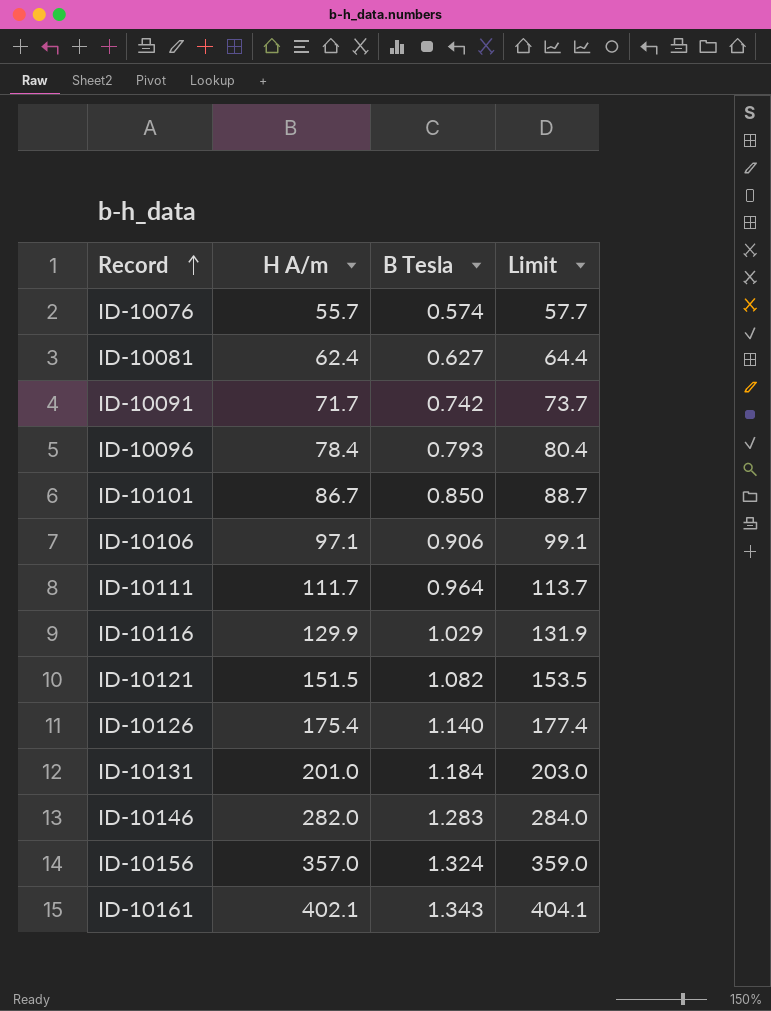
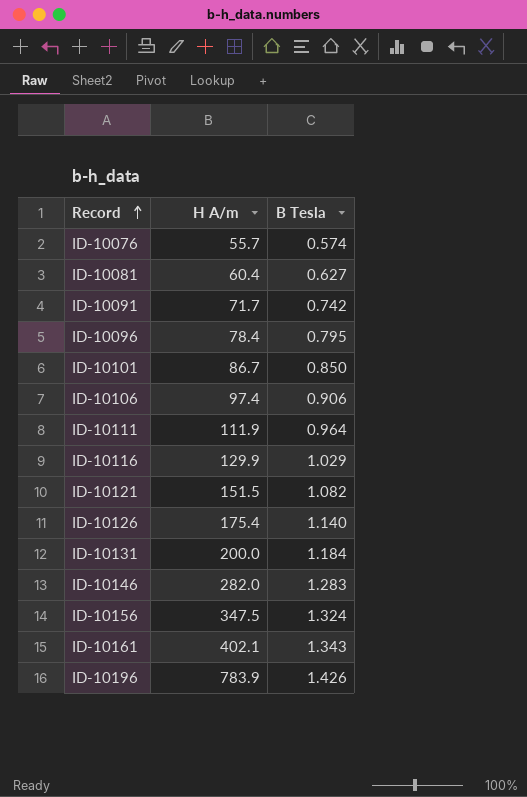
column Limit | formula: [H A/m] + 2 -> none
ID-10081 | H A/m: 62.4 -> 60.4
ID-10096 | B Tesla: 0.793 -> 0.795
ID-10106 | H A/m: 97.1 -> 97.4
ID-10111 | H A/m: 111.7 -> 111.9
ID-10131 | H A/m: 201.0 -> 200.0
ID-10156 | H A/m: 357.0 -> 347.5
row ID-10196: none -> 783.9 | 1.426

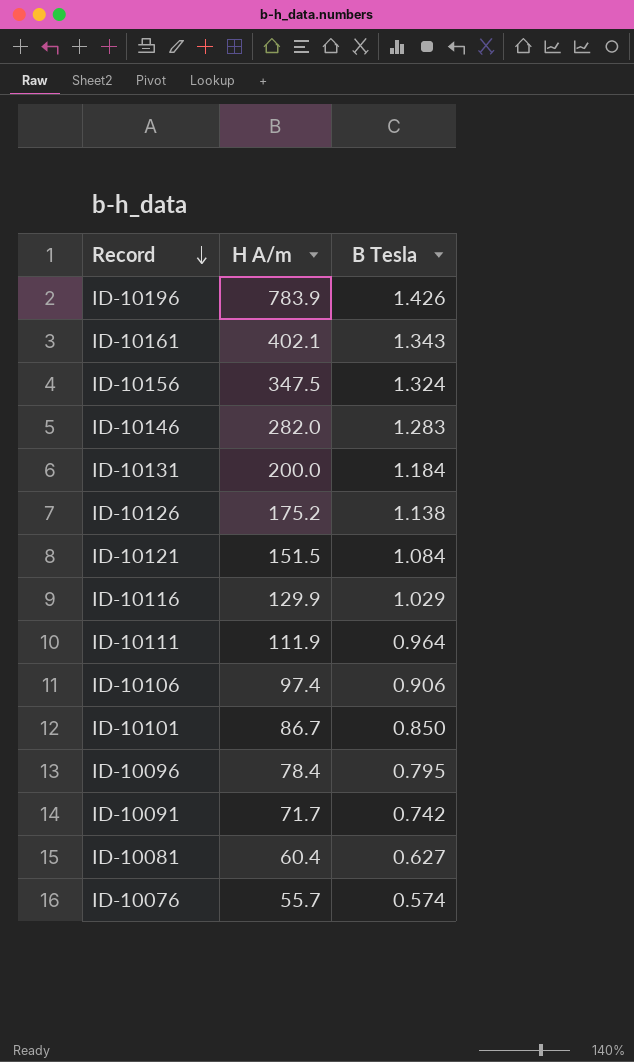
row order: Record ascending -> Record descending
ID-10126 | H A/m: 175.4 -> 175.2
ID-10126 | B Tesla: 1.140 -> 1.138
ID-10121 | B Tesla: 1.082 -> 1.084

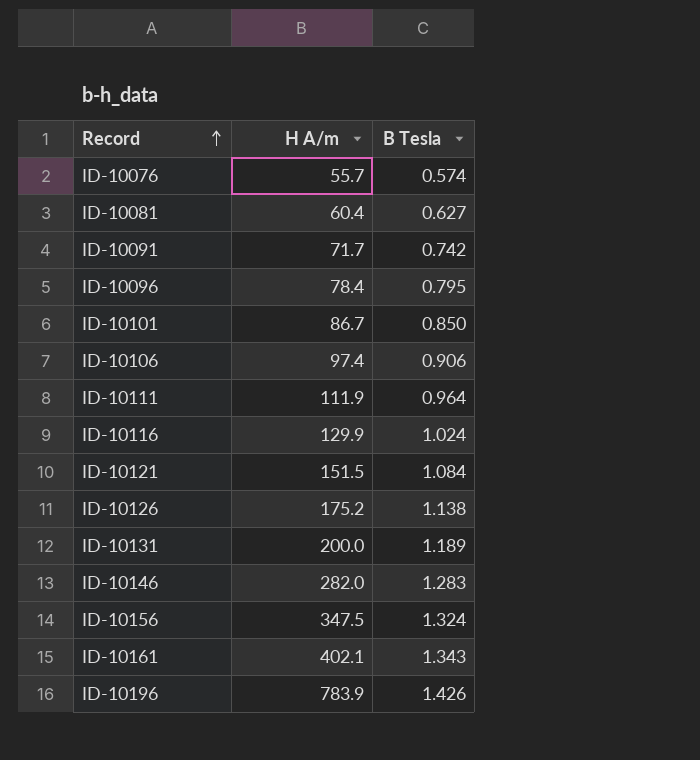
row order: Record descending -> Record ascending
ID-10116 | B Tesla: 1.029 -> 1.024
ID-10131 | B Tesla: 1.184 -> 1.189

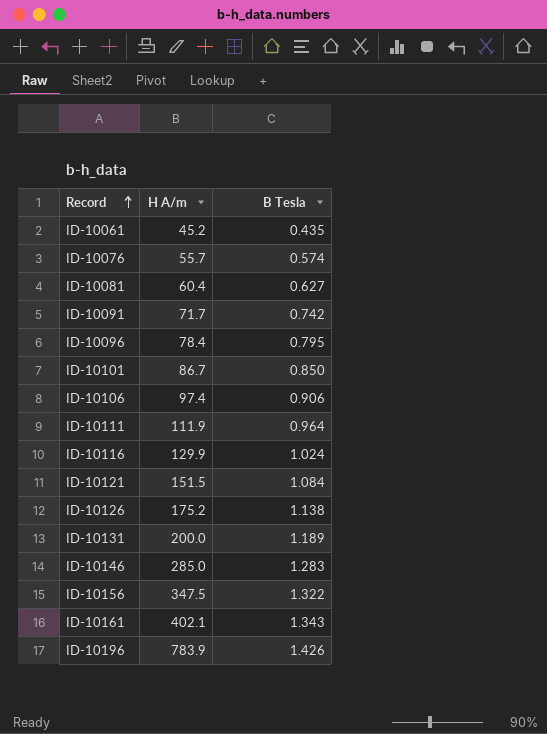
row ID-10061: none -> 45.2 | 0.435
ID-10146 | H A/m: 282.0 -> 285.0
ID-10156 | B Tesla: 1.324 -> 1.322

